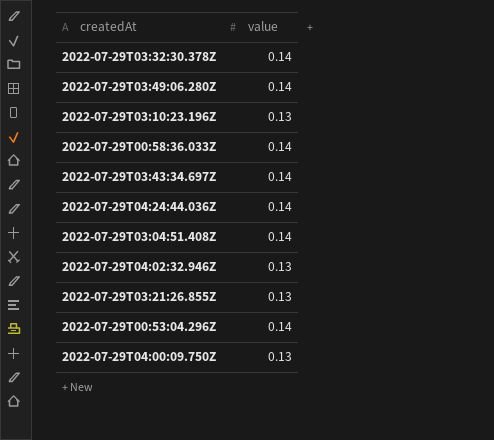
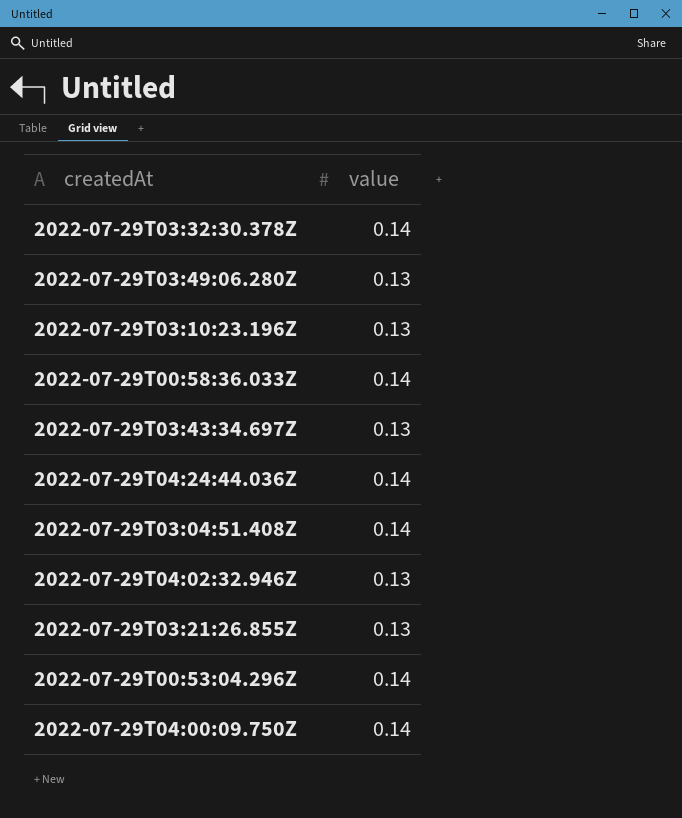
2022-07-29T03:49:06.280Z | value: 0.14 -> 0.13
2022-07-29T03:43:34.697Z | value: 0.14 -> 0.13
2022-07-29T04:00:09.750Z | value: 0.13 -> 0.14

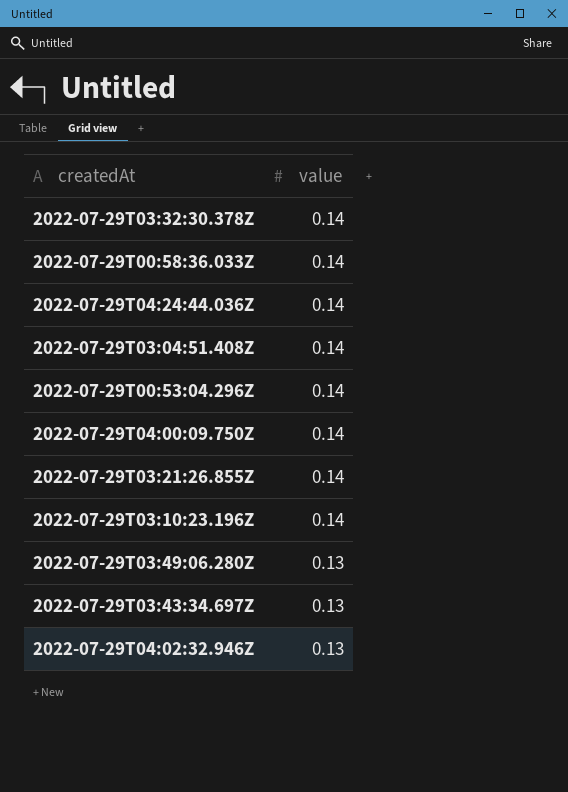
row order: none -> value descending
2022-07-29T03:21:26.855Z | value: 0.13 -> 0.14
2022-07-29T03:10:23.196Z | value: 0.13 -> 0.14

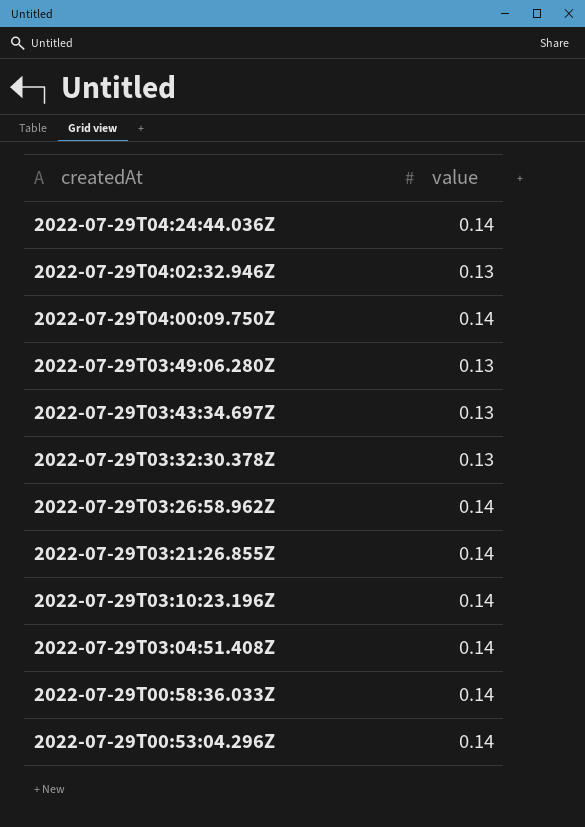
row order: value descending -> createdAt descending
2022-07-29T03:32:30.378Z | value: 0.14 -> 0.13
row 2022-07-29T03:26:58.962Z: none -> 0.14

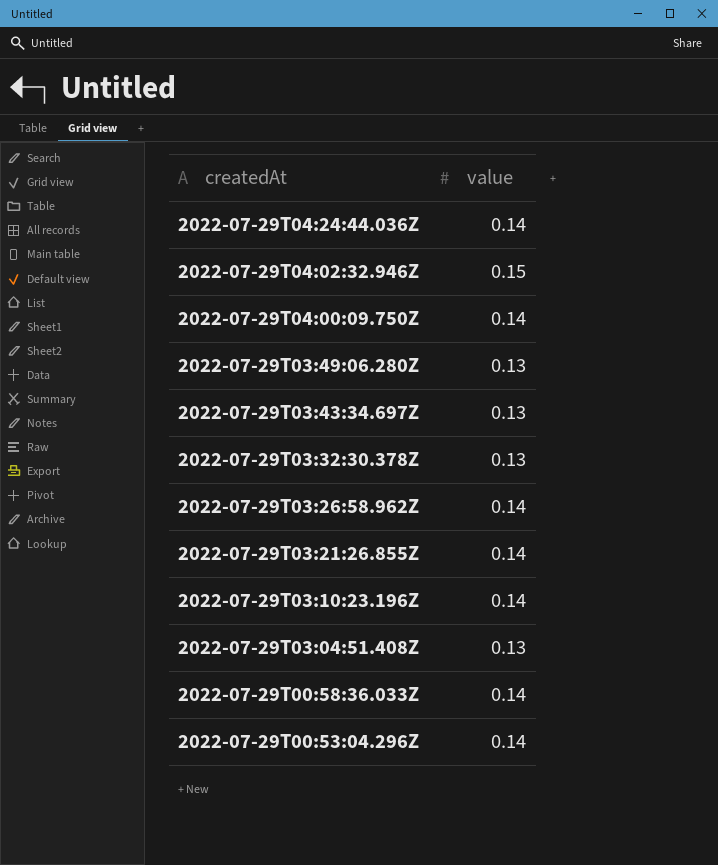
2022-07-29T04:02:32.946Z | value: 0.13 -> 0.15
2022-07-29T03:04:51.408Z | value: 0.14 -> 0.13

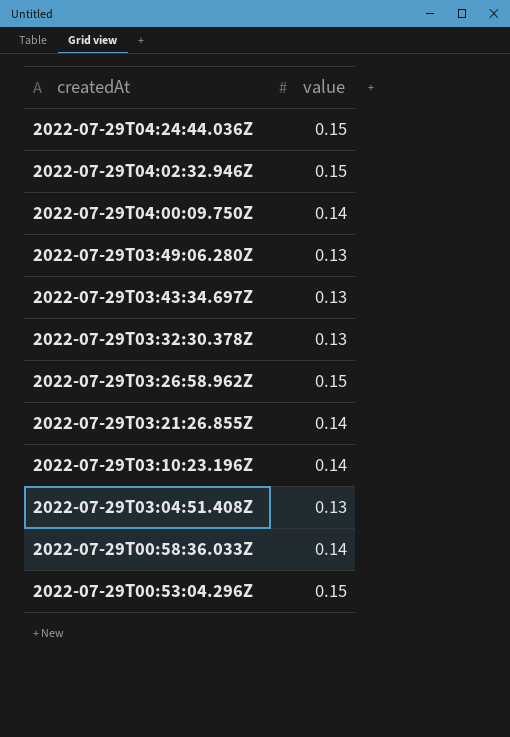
2022-07-29T04:24:44.036Z | value: 0.14 -> 0.15
2022-07-29T03:26:58.962Z | value: 0.14 -> 0.15
2022-07-29T00:53:04.296Z | value: 0.14 -> 0.15

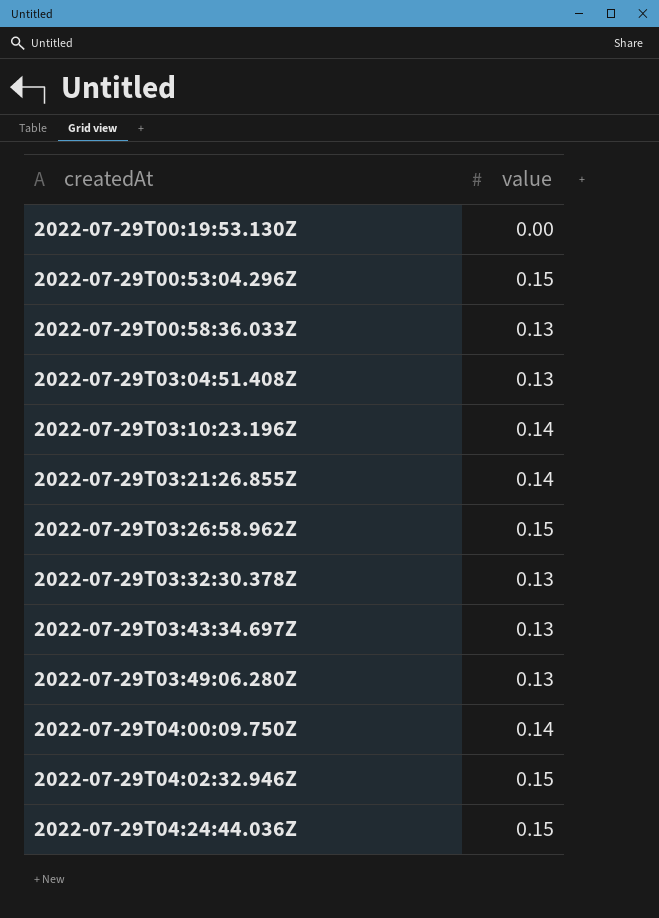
row order: createdAt descending -> createdAt ascending
row 2022-07-29T00:19:53.130Z: none -> 0.00
2022-07-29T00:58:36.033Z | value: 0.14 -> 0.13

